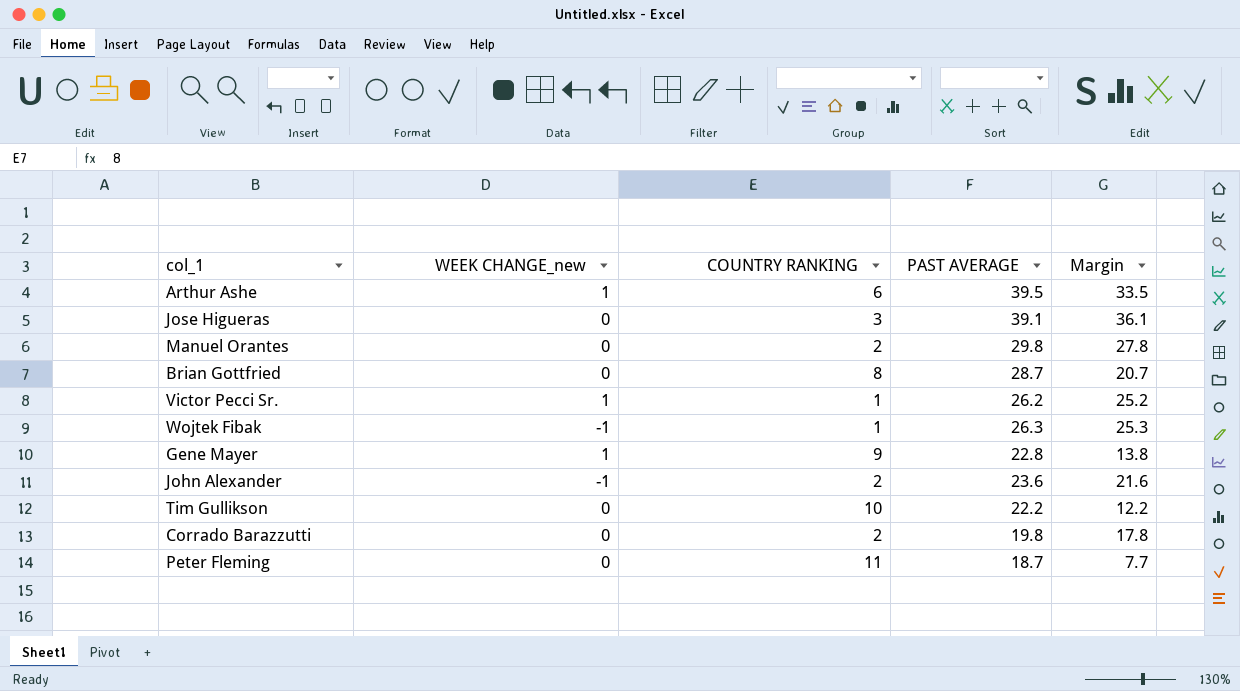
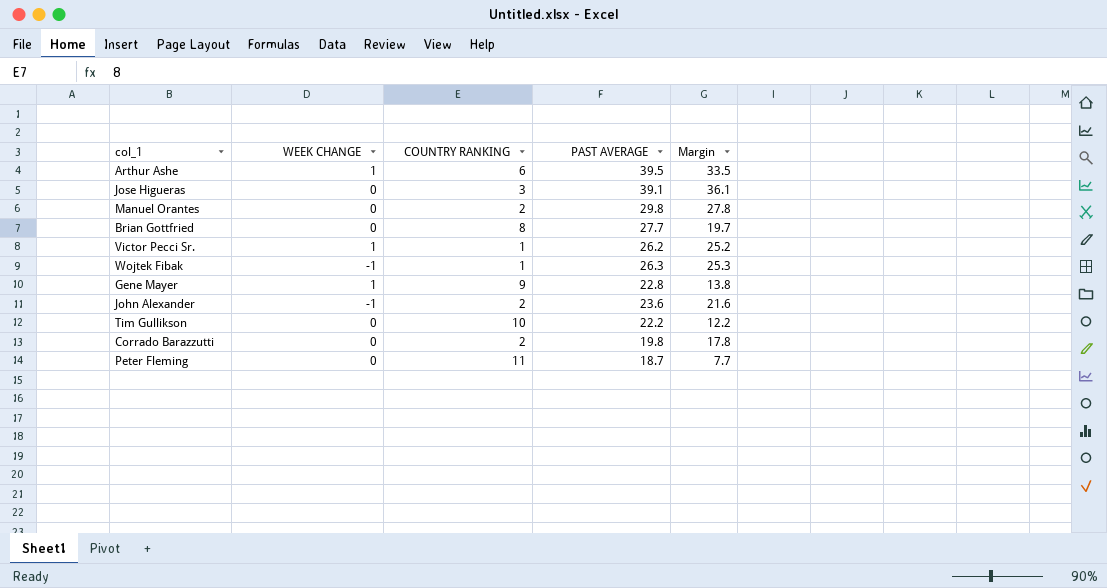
column name: WEEK CHANGE_new -> WEEK CHANGE
Brian Gottfried | PAST AVERAGE: 28.7 -> 27.7
Brian Gottfried | Margin: 20.7 -> 19.7

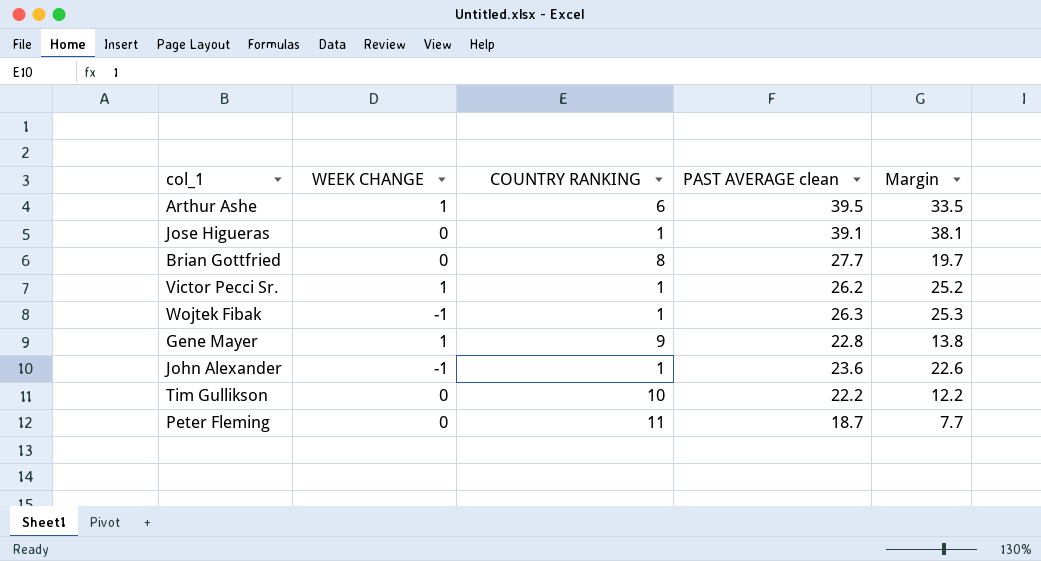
column name: PAST AVERAGE -> PAST AVERAGE clean
row Manuel Orantes: 0 | 2 | 29.8 | 27.8 -> none
row Corrado Barazzutti: 0 | 2 | 19.8 | 17.8 -> none
Jose Higueras | COUNTRY RANKING: 3 -> 1
Jose Higueras | Margin: 36.1 -> 38.1
John Alexander | COUNTRY RANKING: 2 -> 1
John Alexander | Margin: 21.6 -> 22.6

